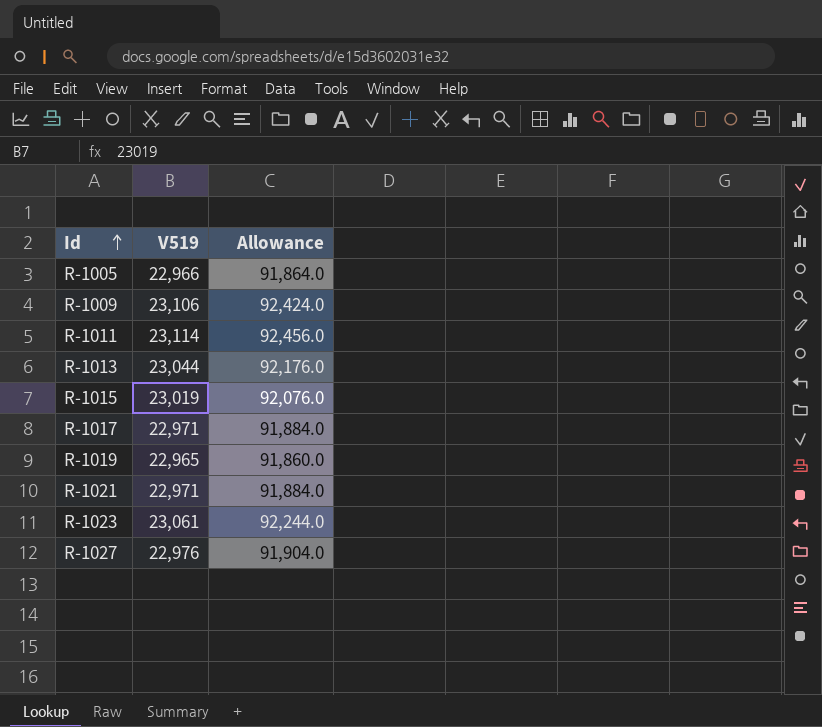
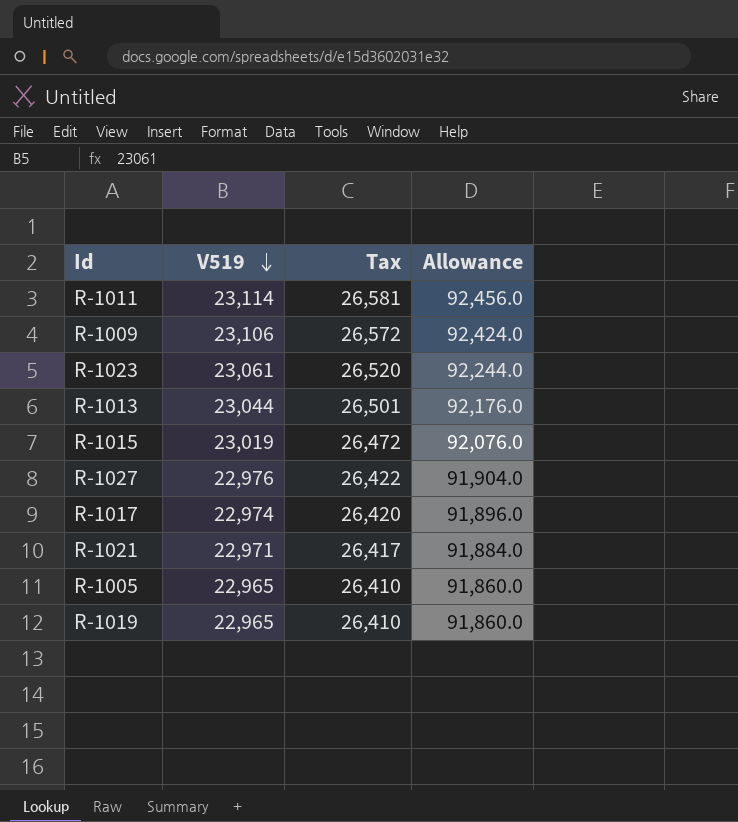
row order: Id ascending -> V519 descending
column Tax | formula: none -> [V519] * 1.15
R-1017 | V519: 22,971 -> 22,974
R-1017 | Allowance: 91,884.0 -> 91,896.0
R-1005 | V519: 22,966 -> 22,965
R-1005 | Allowance: 91,864.0 -> 91,860.0

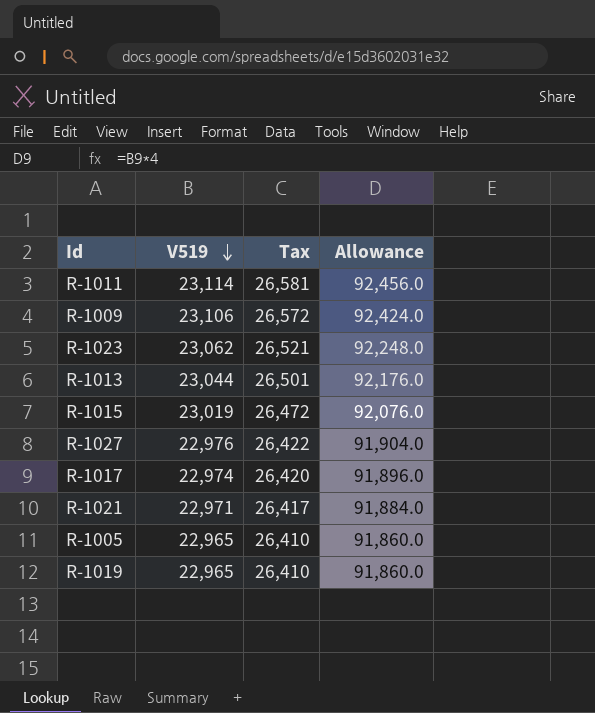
R-1023 | V519: 23,061 -> 23,062
R-1023 | Tax: 26,520 -> 26,521
R-1023 | Allowance: 92,244.0 -> 92,248.0

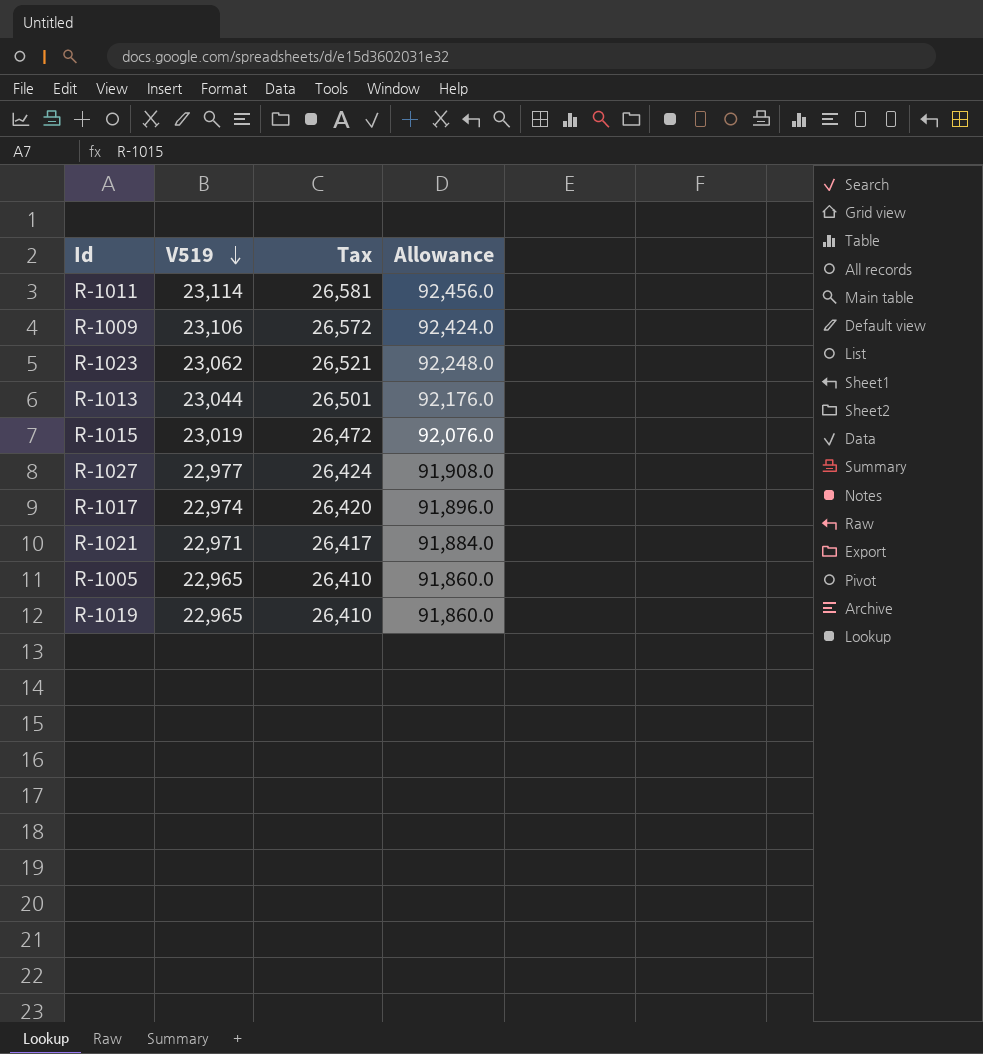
R-1027 | V519: 22,976 -> 22,977
R-1027 | Tax: 26,422 -> 26,424
R-1027 | Allowance: 91,904.0 -> 91,908.0

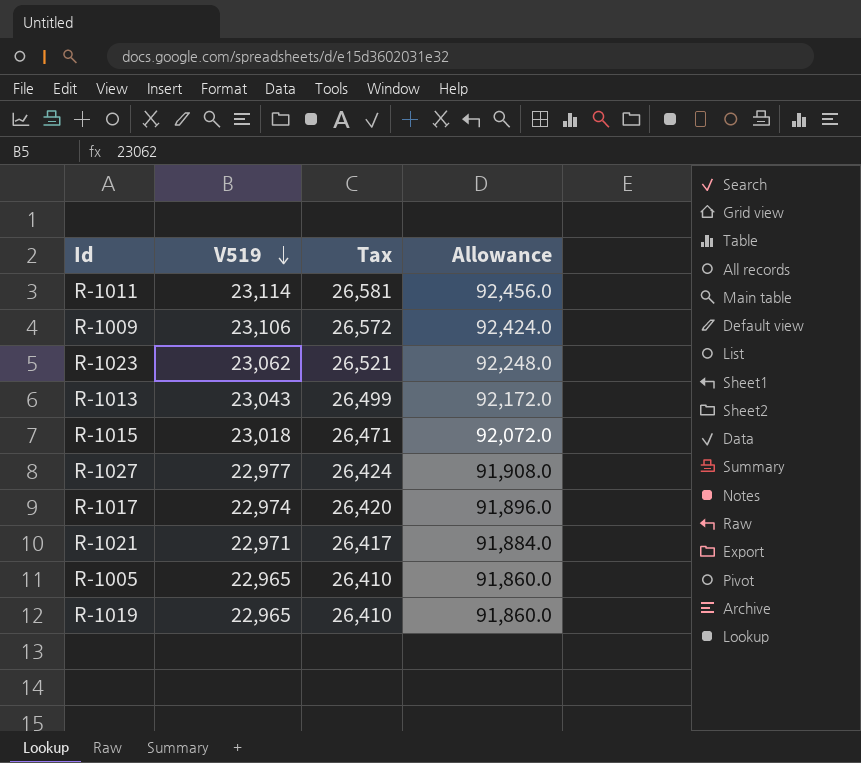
R-1013 | V519: 23,044 -> 23,043
R-1013 | Tax: 26,501 -> 26,499
R-1013 | Allowance: 92,176.0 -> 92,172.0
R-1015 | V519: 23,019 -> 23,018
R-1015 | Tax: 26,472 -> 26,471
R-1015 | Allowance: 92,076.0 -> 92,072.0

